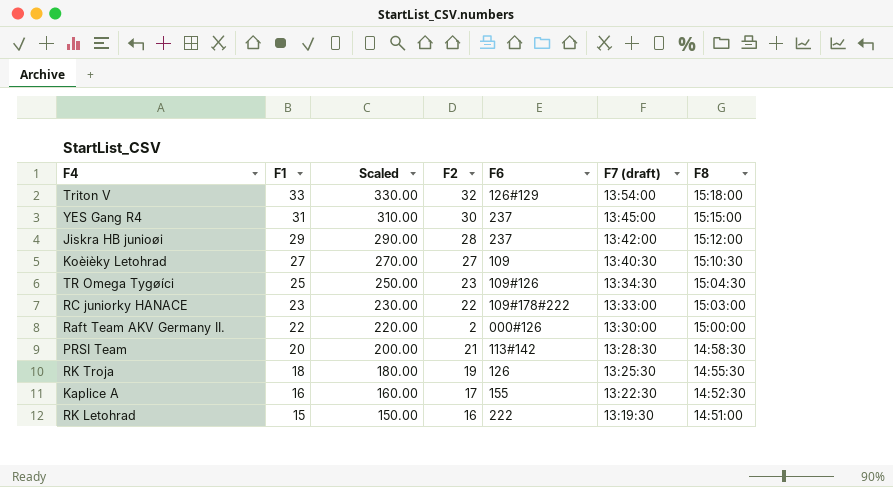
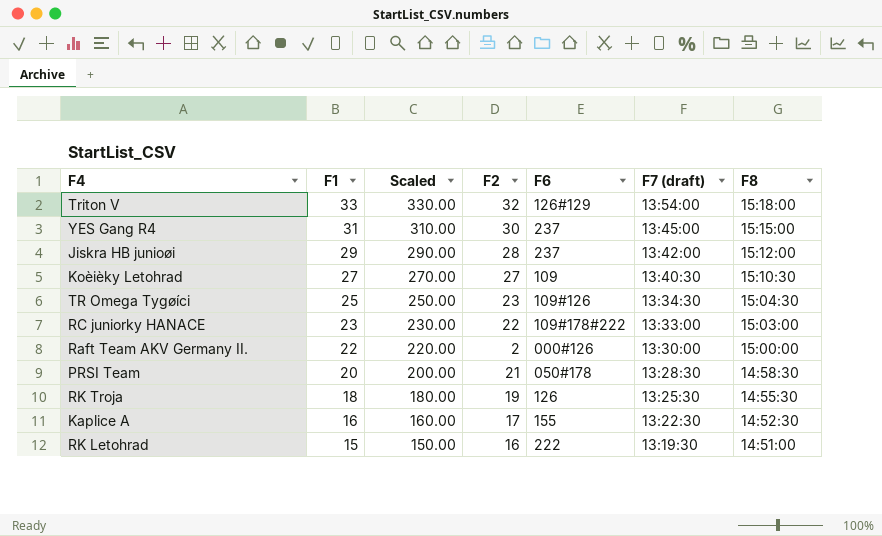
PRSI Team | F6: 113#142 -> 050#178

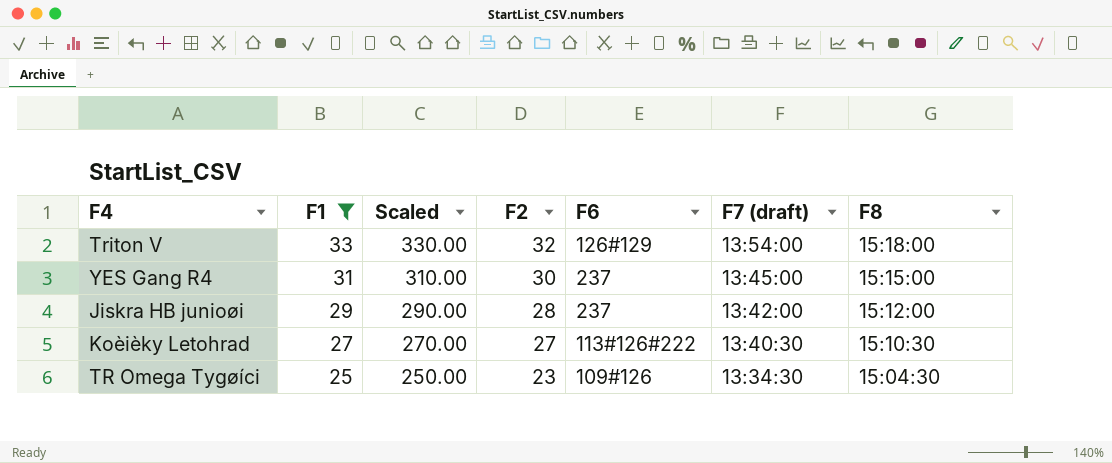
filter: none -> F1 >= 25
Koèièky Letohrad | F6: 109 -> 113#126#222

